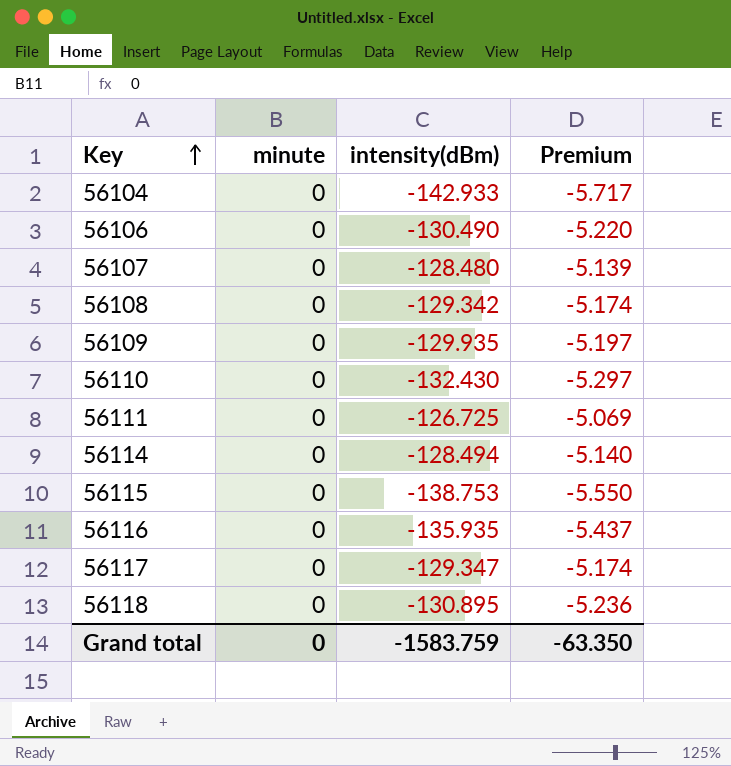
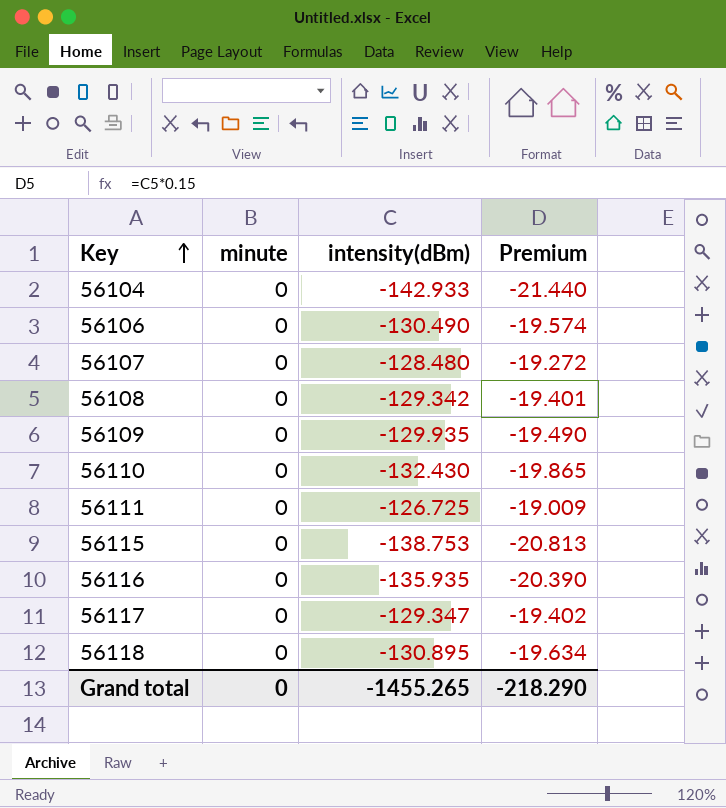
column Premium | formula: [intensity(dBm)] * 0.04 -> [intensity(dBm)] * 0.15
row 56114: 0 | -128.494 | -5.140 -> none
Grand total | intensity(dBm): -1583.759 -> -1455.265
Grand total | Premium: -63.350 -> -218.290

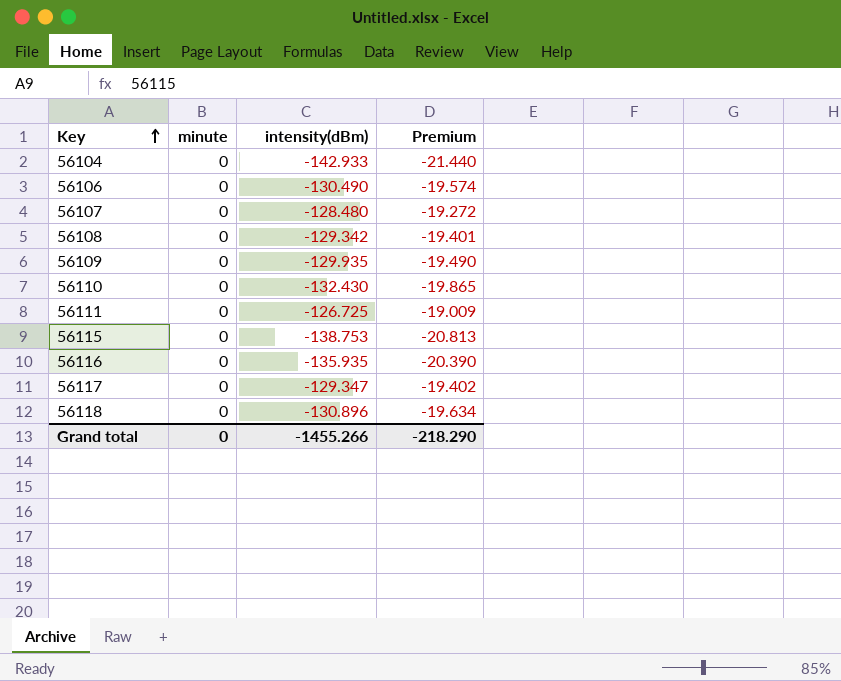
56118 | intensity(dBm): -130.895 -> -130.896
Grand total | intensity(dBm): -1455.265 -> -1455.266

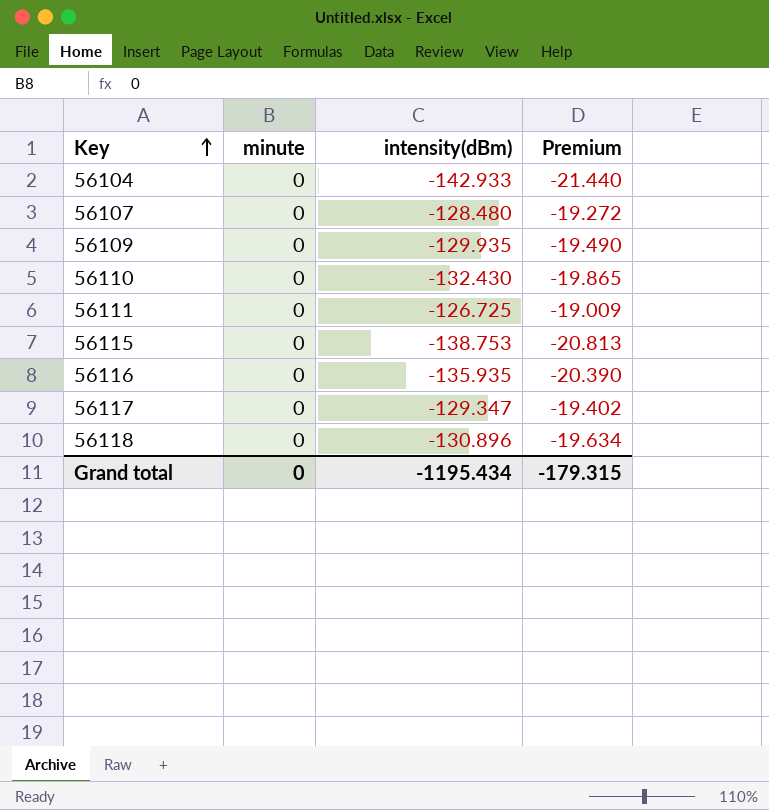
row 56106: 0 | -130.490 | -19.574 -> none
row 56108: 0 | -129.342 | -19.401 -> none
Grand total | intensity(dBm): -1455.266 -> -1195.434
Grand total | Premium: -218.290 -> -179.315

